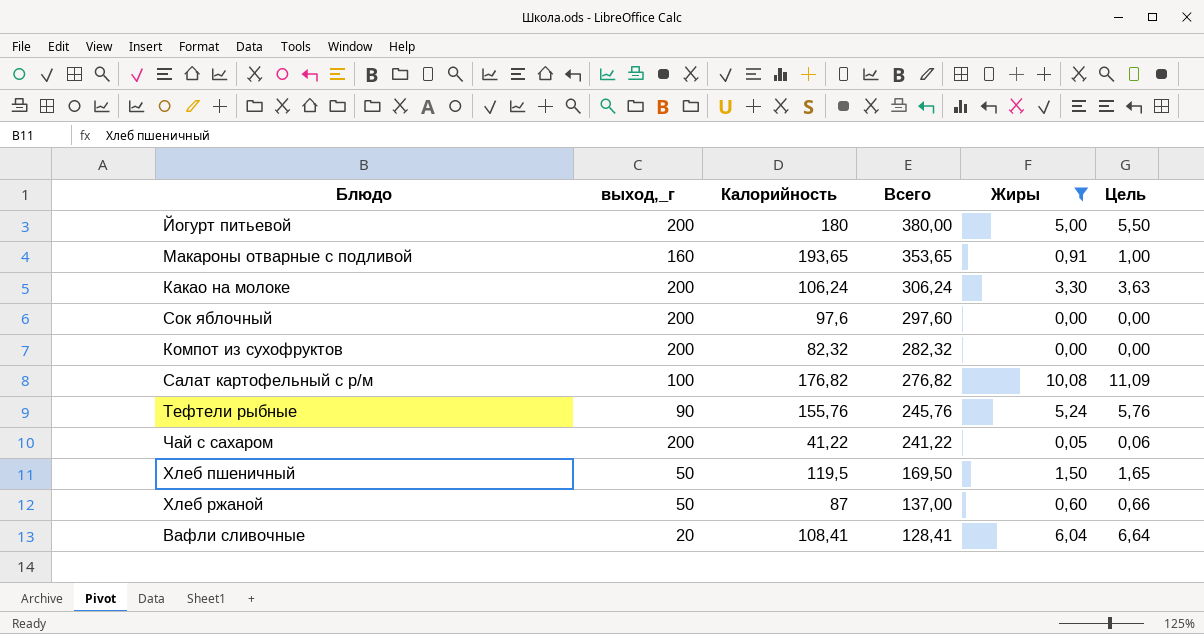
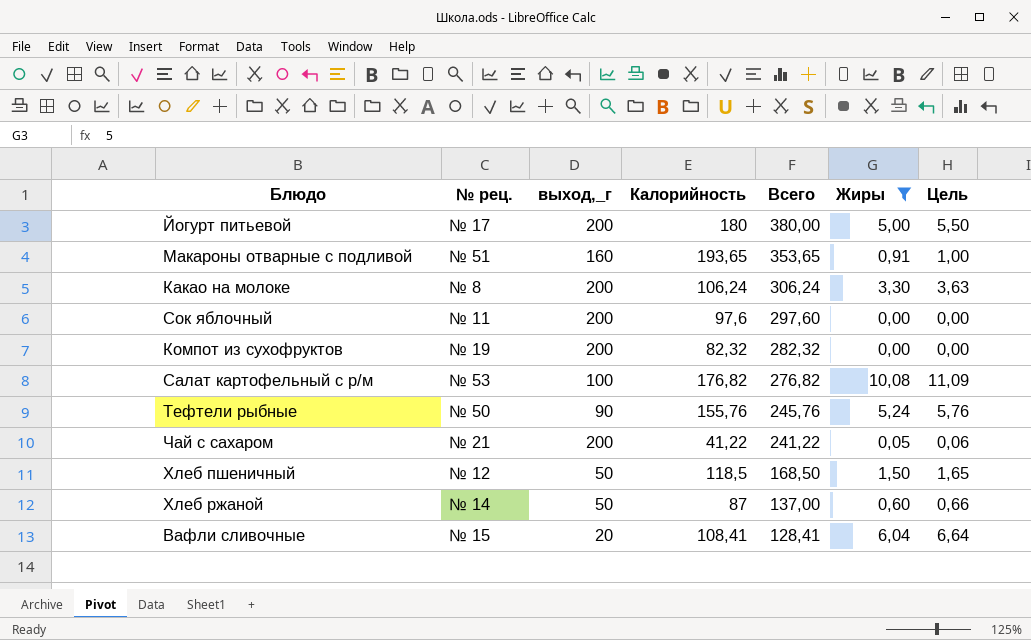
column № рец. | position: none -> 2
Хлеб пшеничный | Калорийность: 119,5 -> 118,5
Хлеб пшеничный | Всего: 169,50 -> 168,50

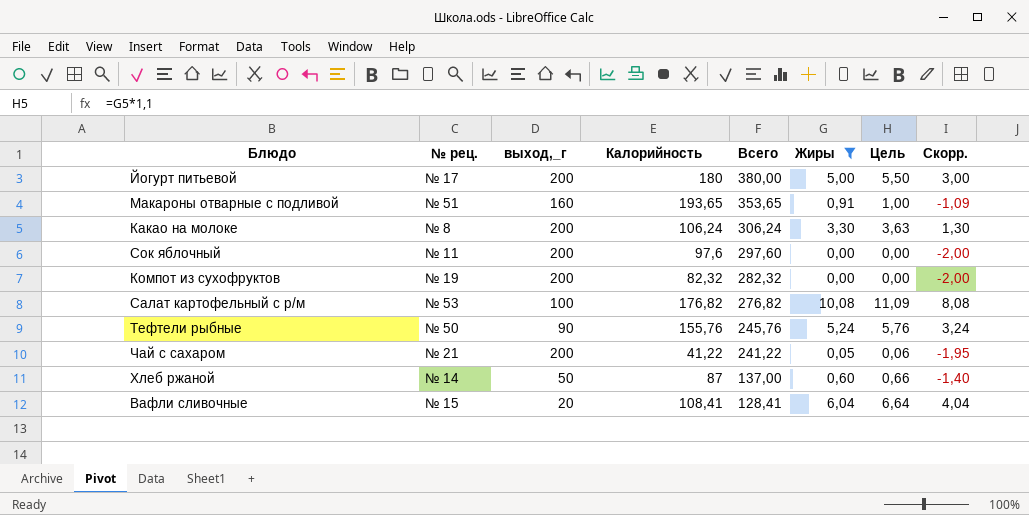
column Скорр. | formula: none -> [Жиры] - 2
row Хлеб пшеничный: № 12 | 50 | 118,5 | 168,50 | 1,50 | 1,65 -> none

